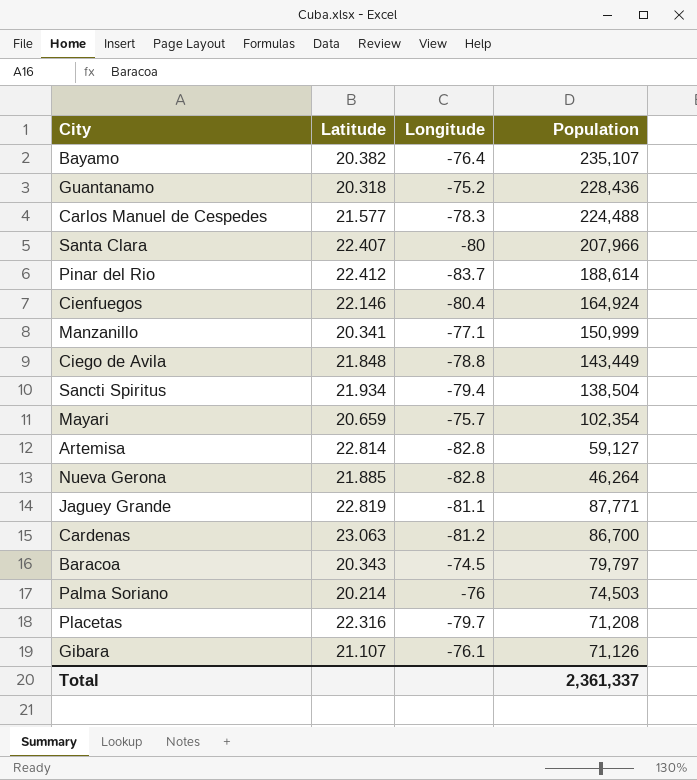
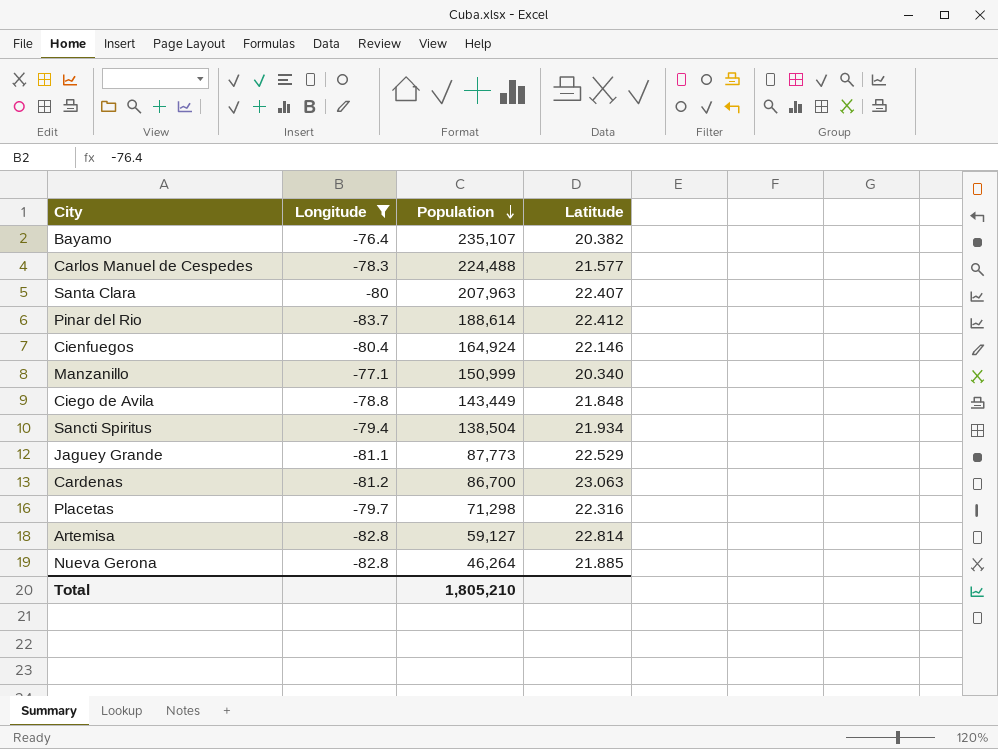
filter: none -> Longitude <= -76.4
row order: none -> Population descending
column Latitude | position: 2 -> 4
Santa Clara | Population: 207,966 -> 207,963
Manzanillo | Latitude: 20.341 -> 20.340
Jaguey Grande | Population: 87,771 -> 87,773
Jaguey Grande | Latitude: 22.819 -> 22.529
Placetas | Population: 71,208 -> 71,298
Total | Population: 2,361,337 -> 1,805,210

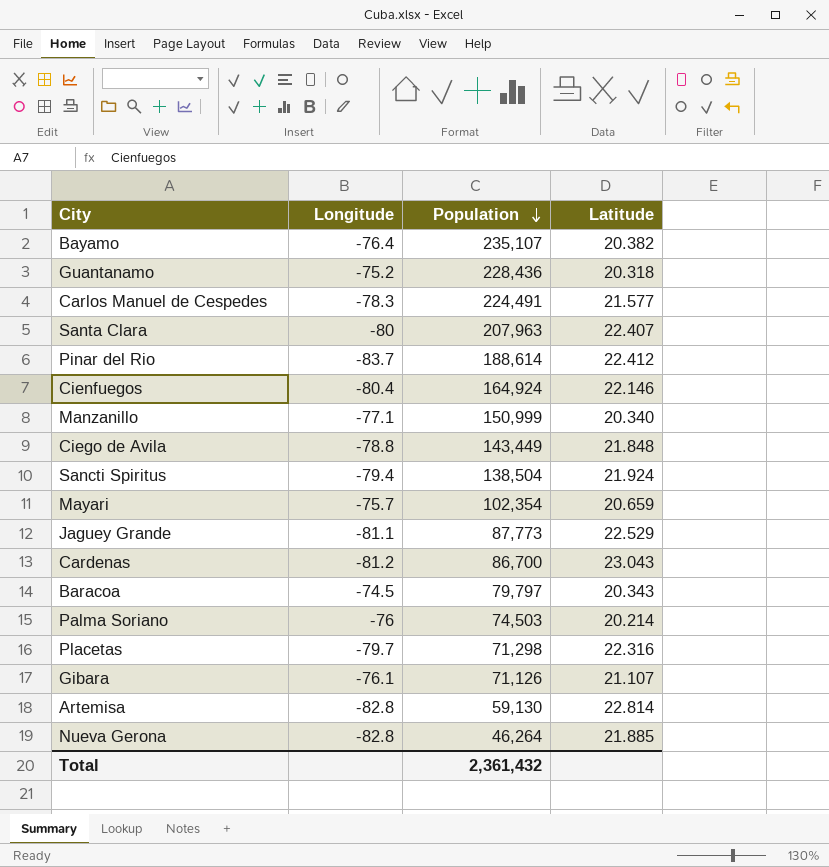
filter: Longitude <= -76.4 -> none
Carlos Manuel de Cespedes | Population: 224,488 -> 224,491
Sancti Spiritus | Latitude: 21.934 -> 21.924
Cardenas | Latitude: 23.063 -> 23.043
Artemisa | Population: 59,127 -> 59,130
Total | Population: 1,805,210 -> 2,361,432

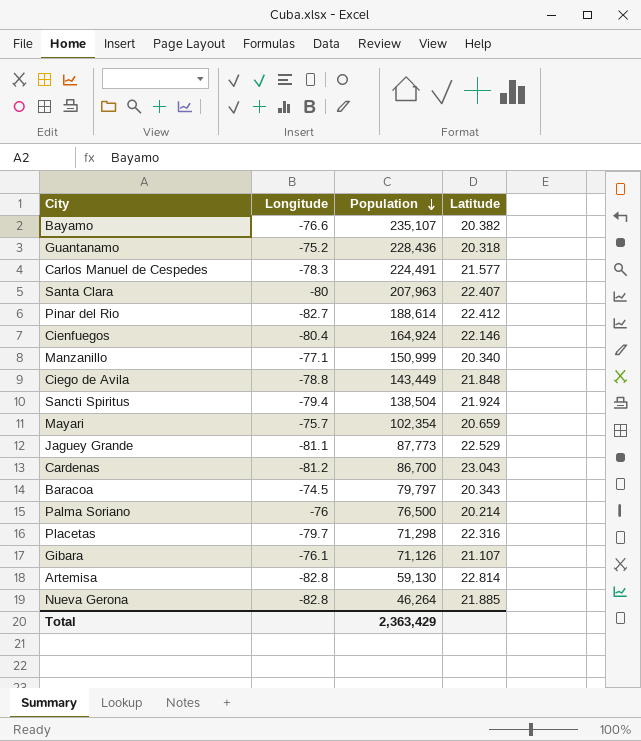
Bayamo | Longitude: -76.4 -> -76.6
Pinar del Rio | Longitude: -83.7 -> -82.7
Palma Soriano | Population: 74,503 -> 76,500
Total | Population: 2,361,432 -> 2,363,429

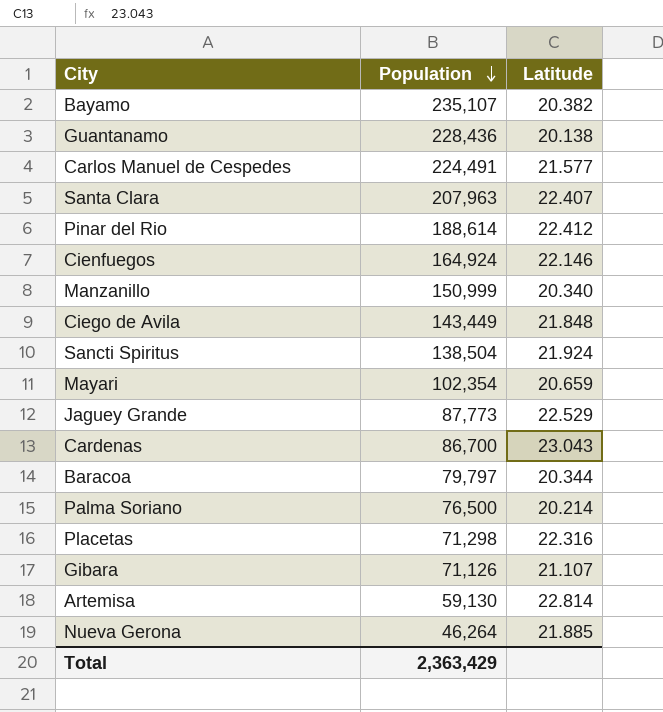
column Longitude | position: 2 -> none
Guantanamo | Latitude: 20.318 -> 20.138
Baracoa | Latitude: 20.343 -> 20.344

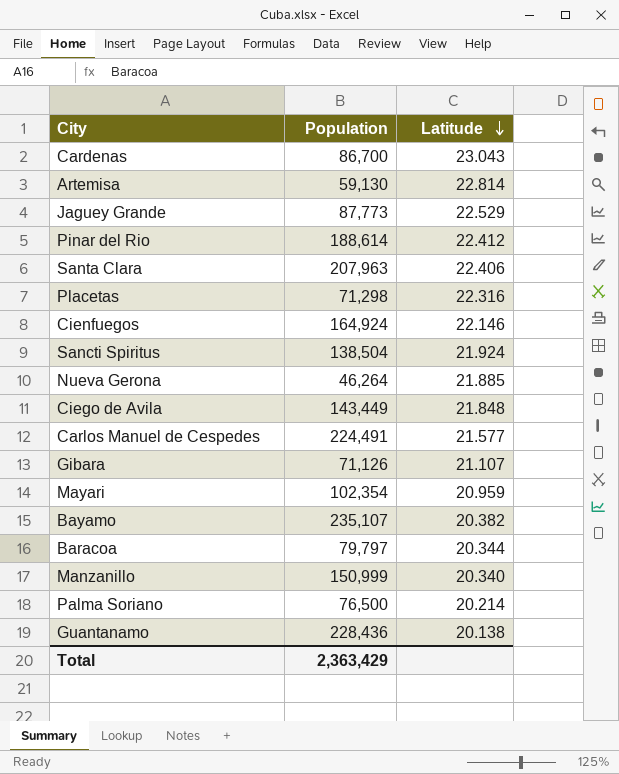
row order: Population descending -> Latitude descending
Santa Clara | Latitude: 22.407 -> 22.406
Mayari | Latitude: 20.659 -> 20.959

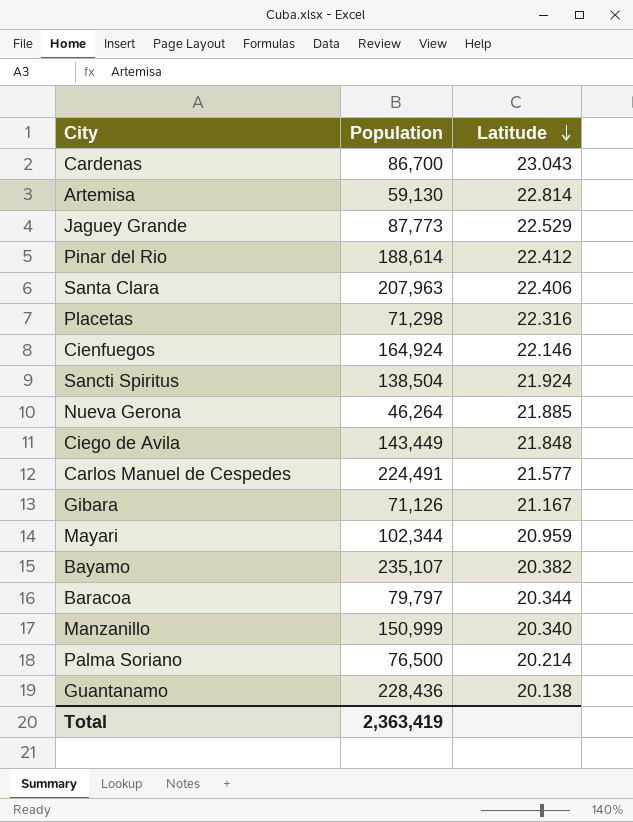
Gibara | Latitude: 21.107 -> 21.167
Mayari | Population: 102,354 -> 102,344
Total | Population: 2,363,429 -> 2,363,419

